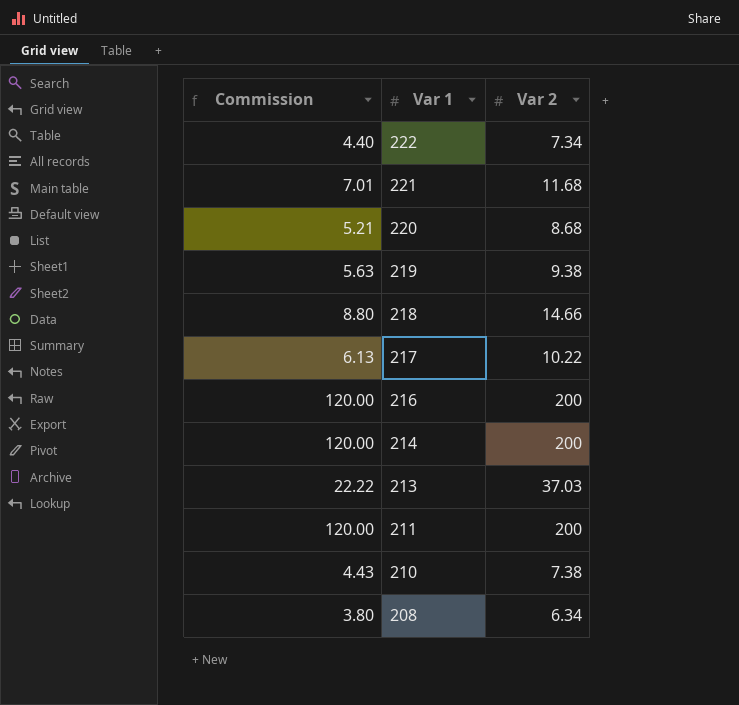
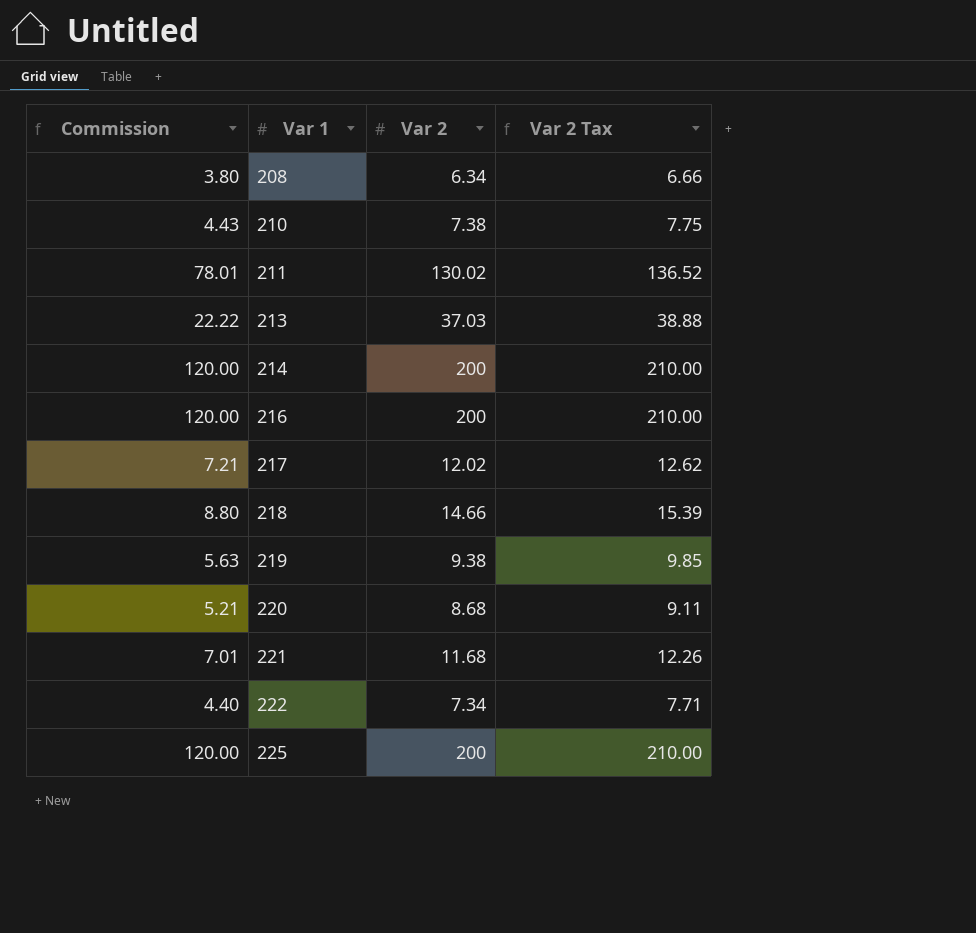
row order: Var 1 descending -> Var 1 ascending
column Var 2 Tax | formula: none -> [Var 2] * 1.05
211 | Commission: 120.00 -> 78.01
211 | Var 2: 200 -> 130.02
217 | Commission: 6.13 -> 7.21
217 | Var 2: 10.22 -> 12.02
row 225: none -> 120.00 | 200 | 210.00

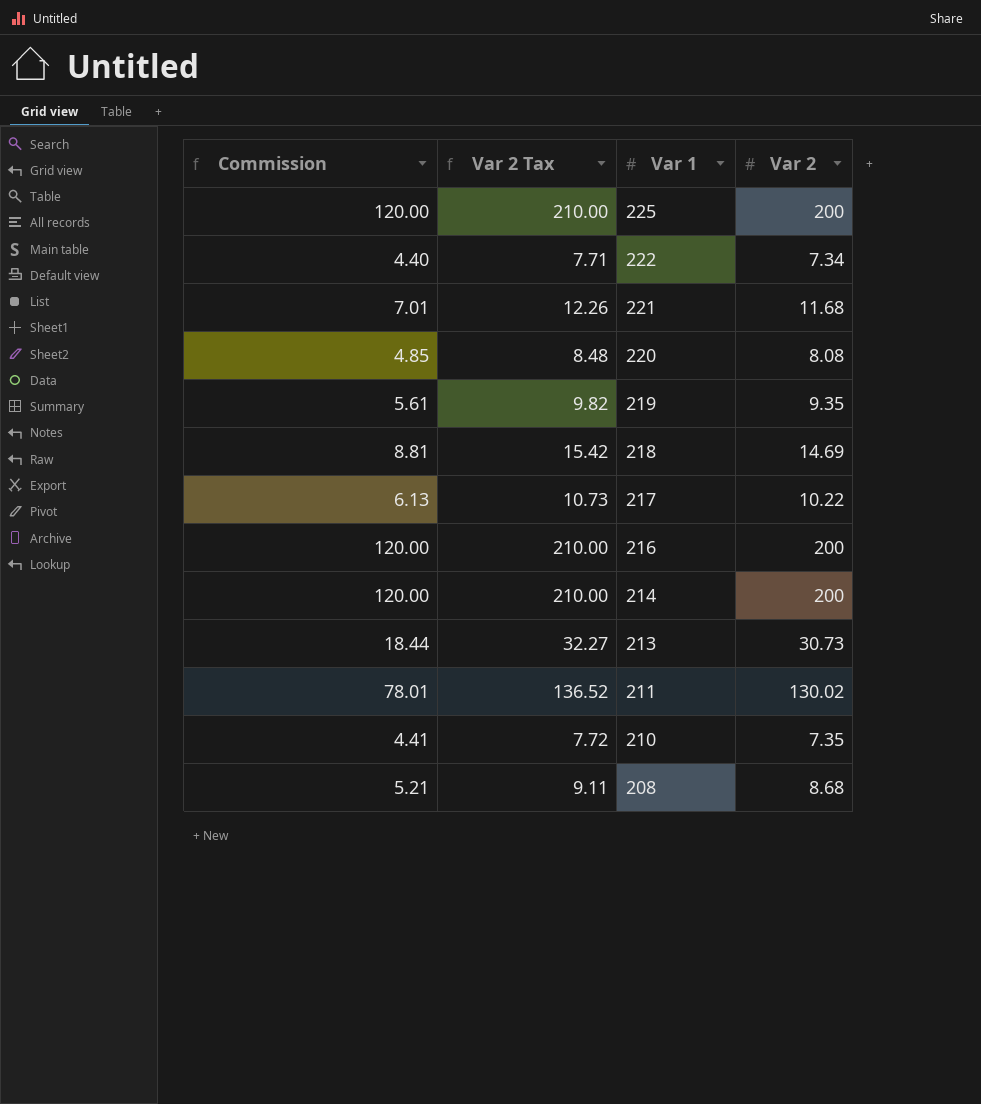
row order: Var 1 ascending -> Var 1 descending
column Var 2 Tax | position: 4 -> 2
220 | Commission: 5.21 -> 4.85
220 | Var 2 Tax: 9.11 -> 8.48
220 | Var 2: 8.68 -> 8.08
219 | Commission: 5.63 -> 5.61
219 | Var 2 Tax: 9.85 -> 9.82
219 | Var 2: 9.38 -> 9.35
218 | Commission: 8.80 -> 8.81
218 | Var 2 Tax: 15.39 -> 15.42
218 | Var 2: 14.66 -> 14.69
217 | Commission: 7.21 -> 6.13
217 | Var 2 Tax: 12.62 -> 10.73
217 | Var 2: 12.02 -> 10.22
213 | Commission: 22.22 -> 18.44
213 | Var 2 Tax: 38.88 -> 32.27
213 | Var 2: 37.03 -> 30.73
210 | Commission: 4.43 -> 4.41
210 | Var 2 Tax: 7.75 -> 7.72
210 | Var 2: 7.38 -> 7.35
208 | Commission: 3.80 -> 5.21
208 | Var 2 Tax: 6.66 -> 9.11
208 | Var 2: 6.34 -> 8.68

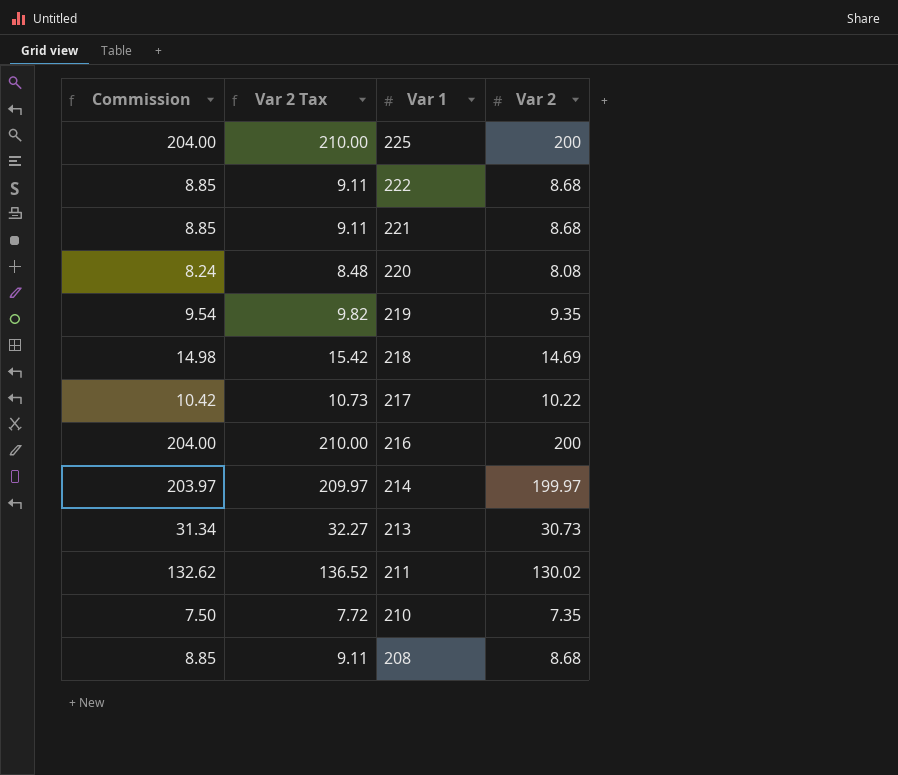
column Commission | formula: [Var 2] * 0.6 -> [Var 2] * 1.02
222 | Var 2 Tax: 7.71 -> 9.11
222 | Var 2: 7.34 -> 8.68
221 | Var 2 Tax: 12.26 -> 9.11
221 | Var 2: 11.68 -> 8.68
214 | Var 2 Tax: 210.00 -> 209.97
214 | Var 2: 200 -> 199.97

